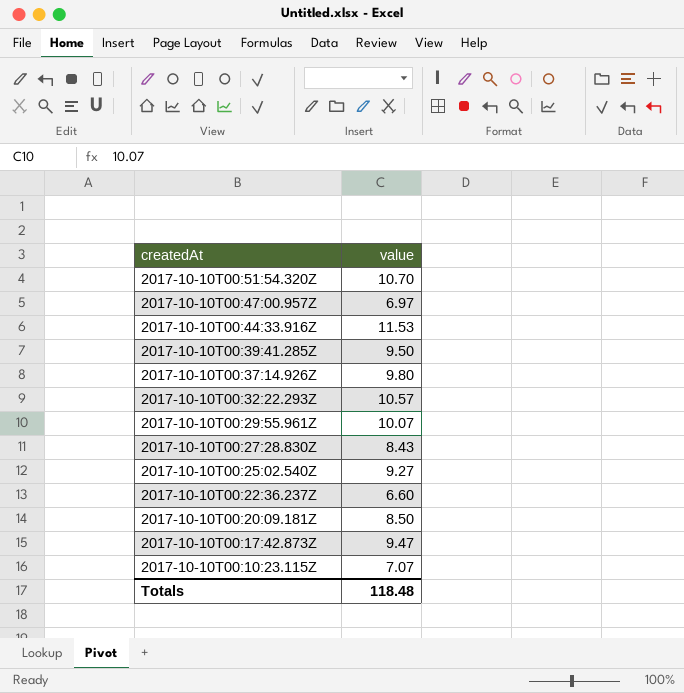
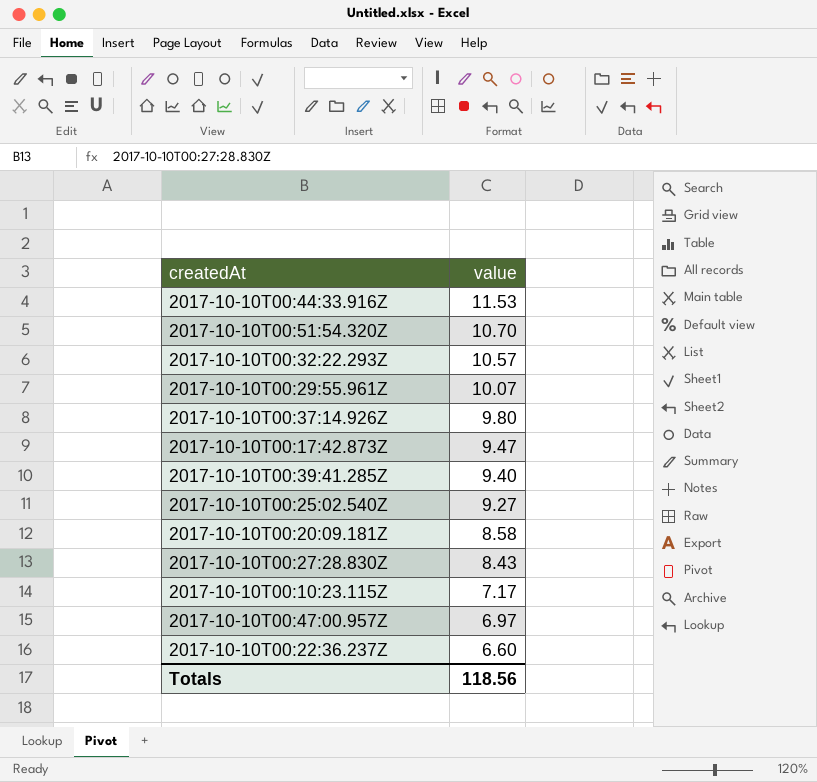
row order: createdAt descending -> value descending
2017-10-10T00:39:41.285Z | value: 9.50 -> 9.40
2017-10-10T00:20:09.181Z | value: 8.50 -> 8.58
2017-10-10T00:10:23.115Z | value: 7.07 -> 7.17
Totals | value: 118.48 -> 118.56

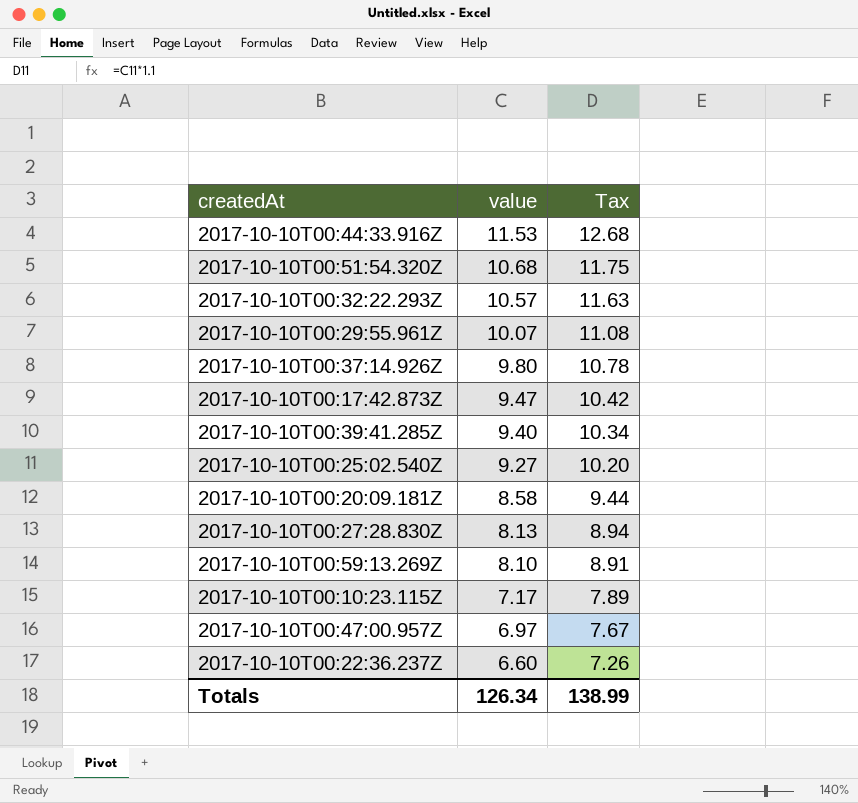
column Tax | formula: none -> [value] * 1.1
2017-10-10T00:51:54.320Z | value: 10.70 -> 10.68
2017-10-10T00:27:28.830Z | value: 8.43 -> 8.13
row 2017-10-10T00:59:13.269Z: none -> 8.10 | 8.91
Totals | value: 118.56 -> 126.34

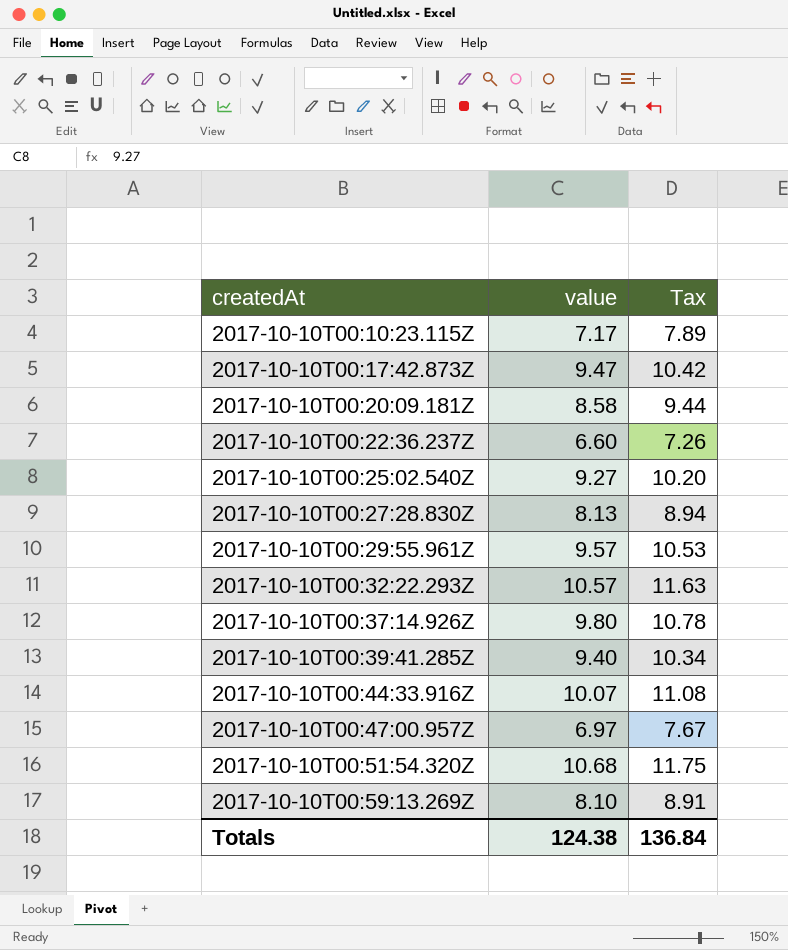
row order: value descending -> createdAt ascending
2017-10-10T00:29:55.961Z | value: 10.07 -> 9.57
2017-10-10T00:29:55.961Z | Tax: 11.08 -> 10.53
2017-10-10T00:44:33.916Z | value: 11.53 -> 10.07
2017-10-10T00:44:33.916Z | Tax: 12.68 -> 11.08
Totals | value: 126.34 -> 124.38
Totals | Tax: 138.99 -> 136.84

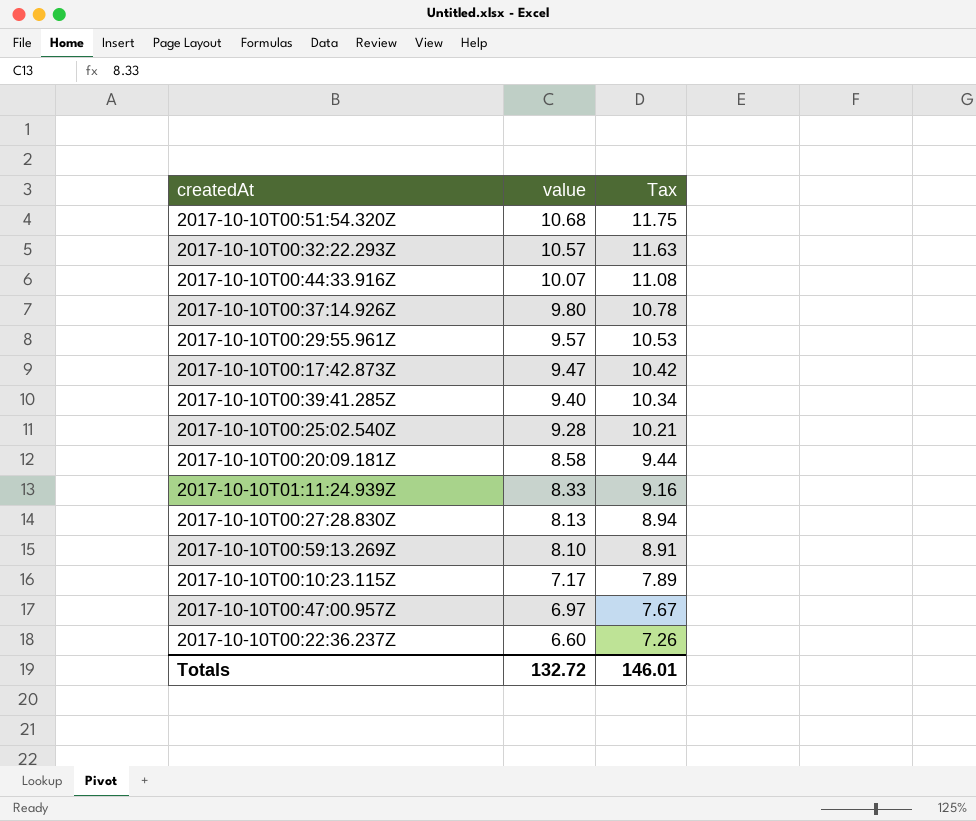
row order: createdAt ascending -> value descending
2017-10-10T00:25:02.540Z | value: 9.27 -> 9.28
2017-10-10T00:25:02.540Z | Tax: 10.20 -> 10.21
row 2017-10-10T01:11:24.939Z: none -> 8.33 | 9.16
Totals | value: 124.38 -> 132.72
Totals | Tax: 136.84 -> 146.01

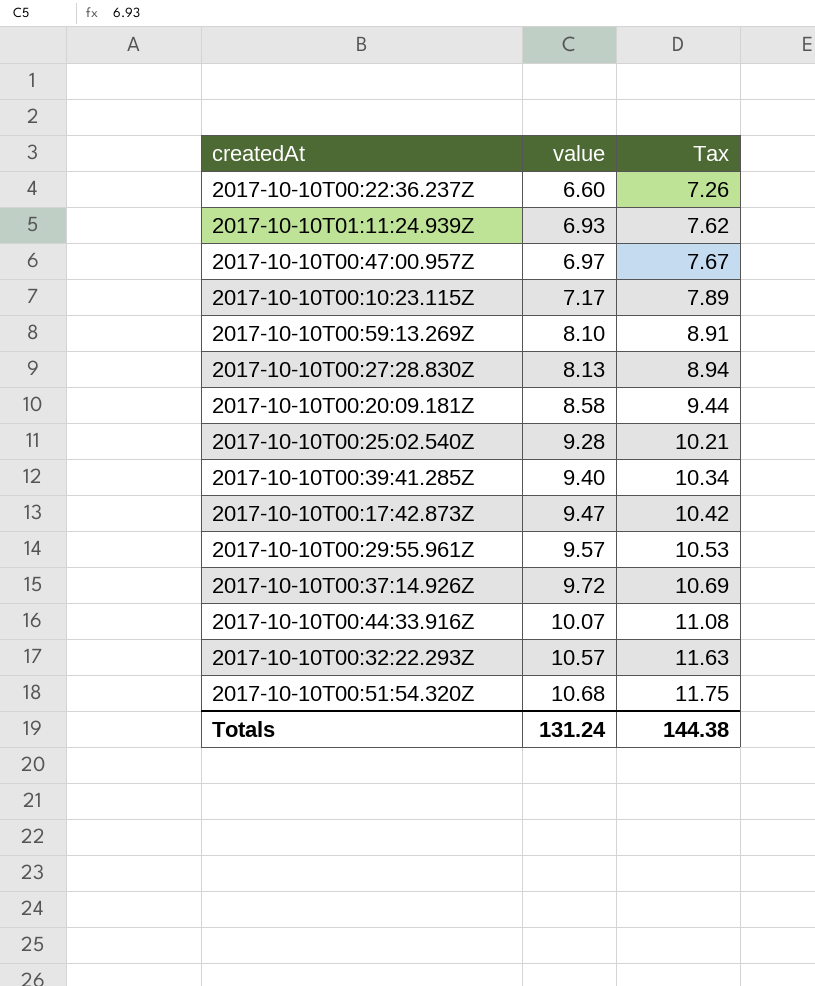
row order: value descending -> value ascending
2017-10-10T01:11:24.939Z | value: 8.33 -> 6.93
2017-10-10T01:11:24.939Z | Tax: 9.16 -> 7.62
2017-10-10T00:37:14.926Z | value: 9.80 -> 9.72
2017-10-10T00:37:14.926Z | Tax: 10.78 -> 10.69
Totals | value: 132.72 -> 131.24
Totals | Tax: 146.01 -> 144.38

